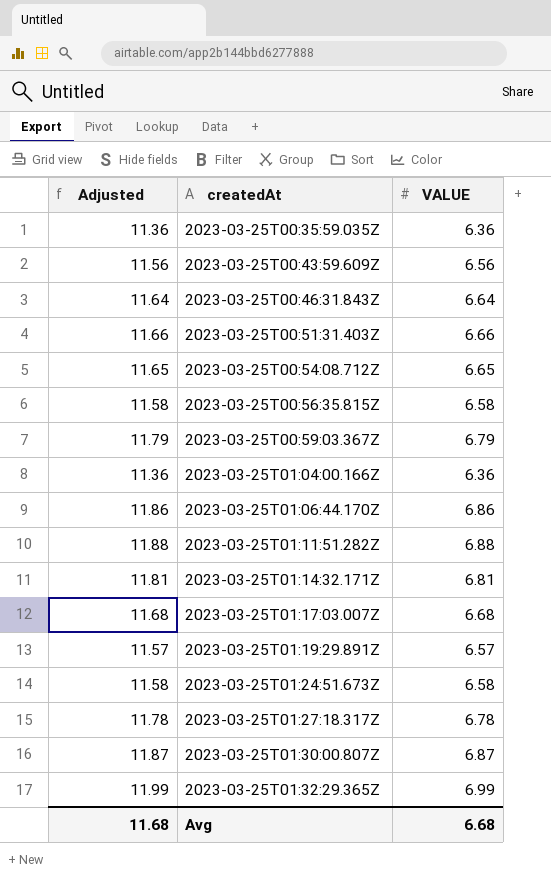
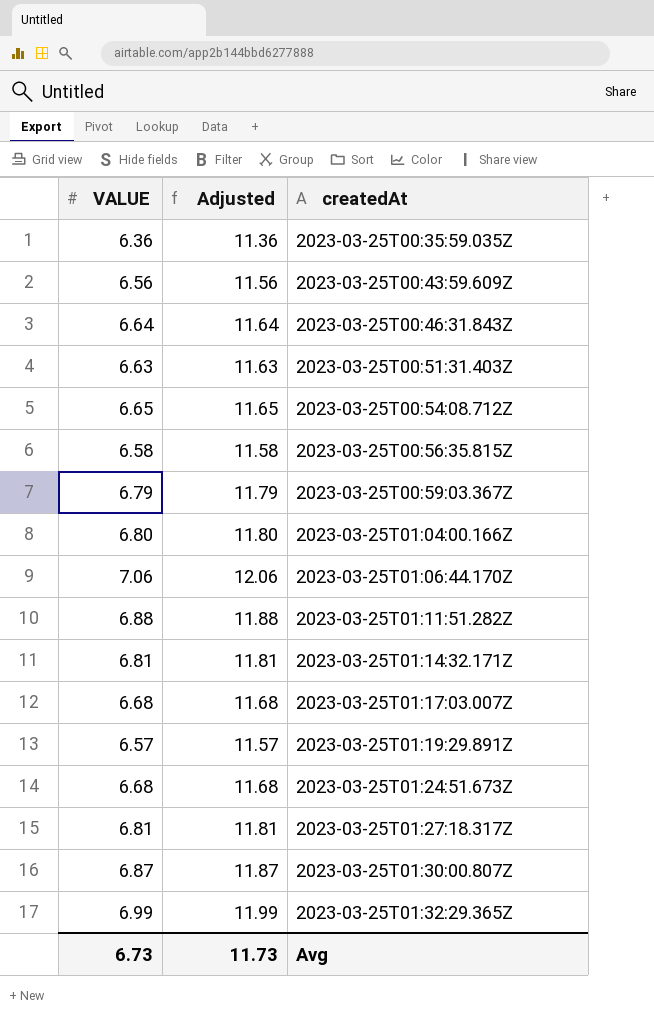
column VALUE | position: 3 -> 1
2023-03-25T00:51:31.403Z | VALUE: 6.66 -> 6.63
2023-03-25T00:51:31.403Z | Adjusted: 11.66 -> 11.63
2023-03-25T01:04:00.166Z | VALUE: 6.36 -> 6.80
2023-03-25T01:04:00.166Z | Adjusted: 11.36 -> 11.80
2023-03-25T01:06:44.170Z | VALUE: 6.86 -> 7.06
2023-03-25T01:06:44.170Z | Adjusted: 11.86 -> 12.06
2023-03-25T01:24:51.673Z | VALUE: 6.58 -> 6.68
2023-03-25T01:24:51.673Z | Adjusted: 11.58 -> 11.68
2023-03-25T01:27:18.317Z | VALUE: 6.78 -> 6.81
2023-03-25T01:27:18.317Z | Adjusted: 11.78 -> 11.81
Avg | VALUE: 6.68 -> 6.73
Avg | Adjusted: 11.68 -> 11.73

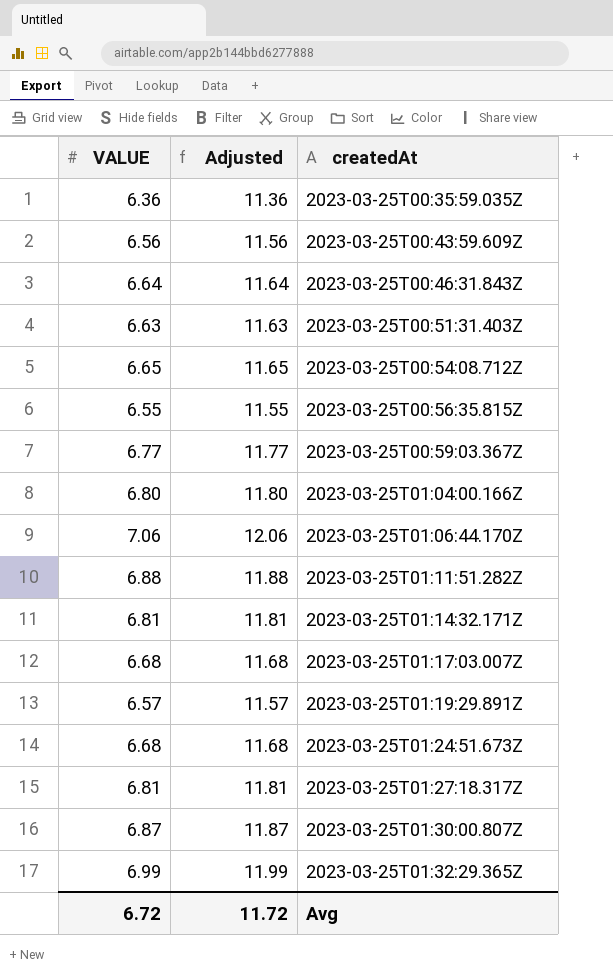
2023-03-25T00:56:35.815Z | VALUE: 6.58 -> 6.55
2023-03-25T00:56:35.815Z | Adjusted: 11.58 -> 11.55
2023-03-25T00:59:03.367Z | VALUE: 6.79 -> 6.77
2023-03-25T00:59:03.367Z | Adjusted: 11.79 -> 11.77
Avg | VALUE: 6.73 -> 6.72
Avg | Adjusted: 11.73 -> 11.72

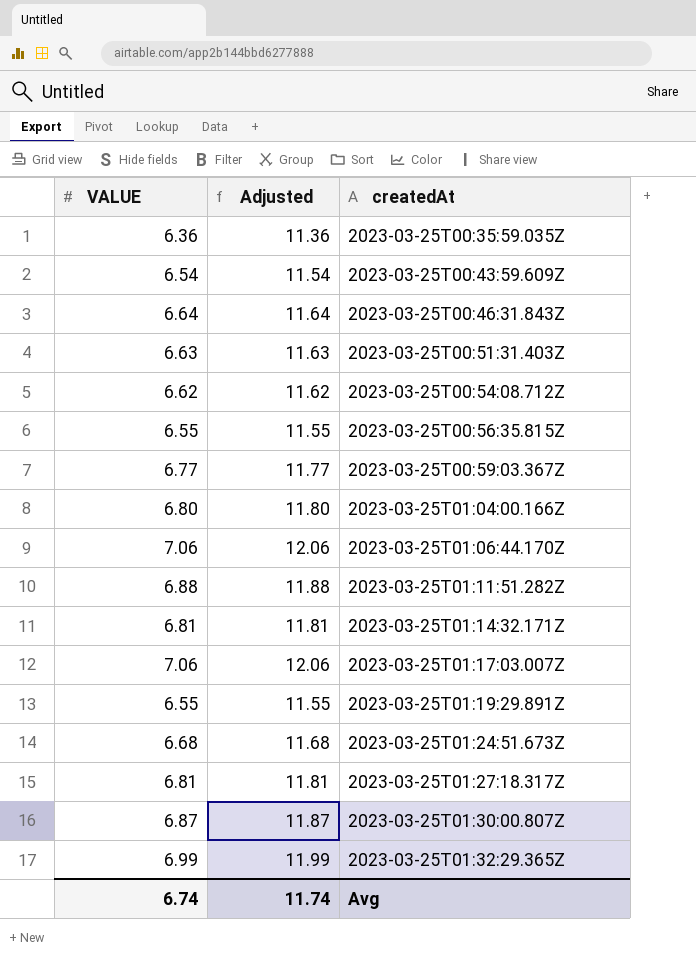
2023-03-25T00:43:59.609Z | VALUE: 6.56 -> 6.54
2023-03-25T00:43:59.609Z | Adjusted: 11.56 -> 11.54
2023-03-25T00:54:08.712Z | VALUE: 6.65 -> 6.62
2023-03-25T00:54:08.712Z | Adjusted: 11.65 -> 11.62
2023-03-25T01:17:03.007Z | VALUE: 6.68 -> 7.06
2023-03-25T01:17:03.007Z | Adjusted: 11.68 -> 12.06
2023-03-25T01:19:29.891Z | VALUE: 6.57 -> 6.55
2023-03-25T01:19:29.891Z | Adjusted: 11.57 -> 11.55
Avg | VALUE: 6.72 -> 6.74
Avg | Adjusted: 11.72 -> 11.74

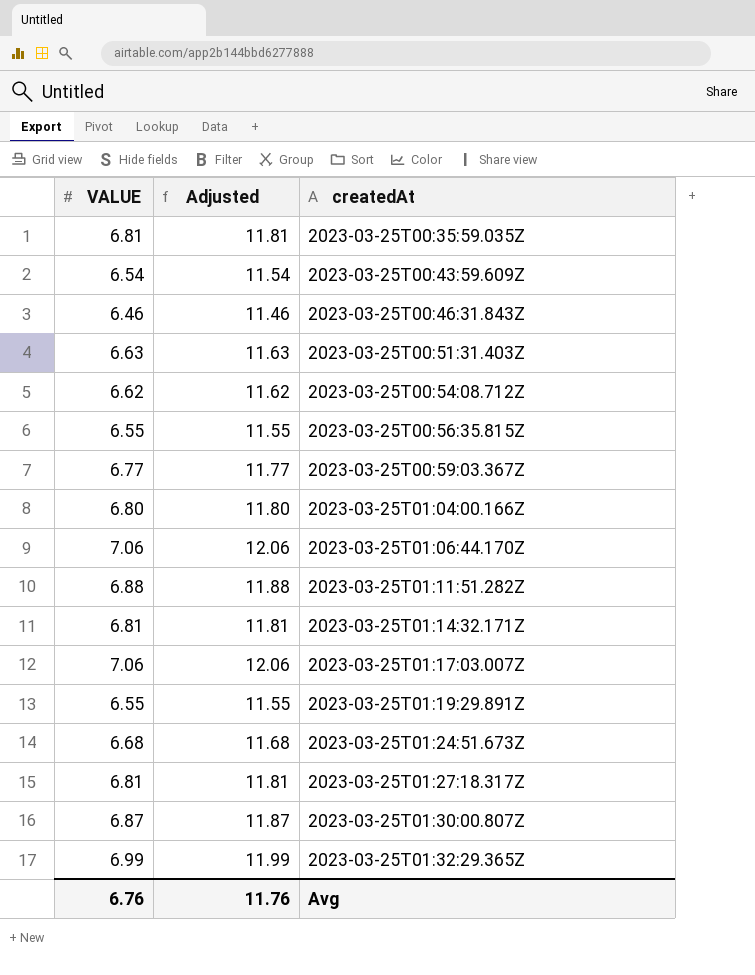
2023-03-25T00:35:59.035Z | VALUE: 6.36 -> 6.81
2023-03-25T00:35:59.035Z | Adjusted: 11.36 -> 11.81
2023-03-25T00:46:31.843Z | VALUE: 6.64 -> 6.46
2023-03-25T00:46:31.843Z | Adjusted: 11.64 -> 11.46
Avg | VALUE: 6.74 -> 6.76
Avg | Adjusted: 11.74 -> 11.76

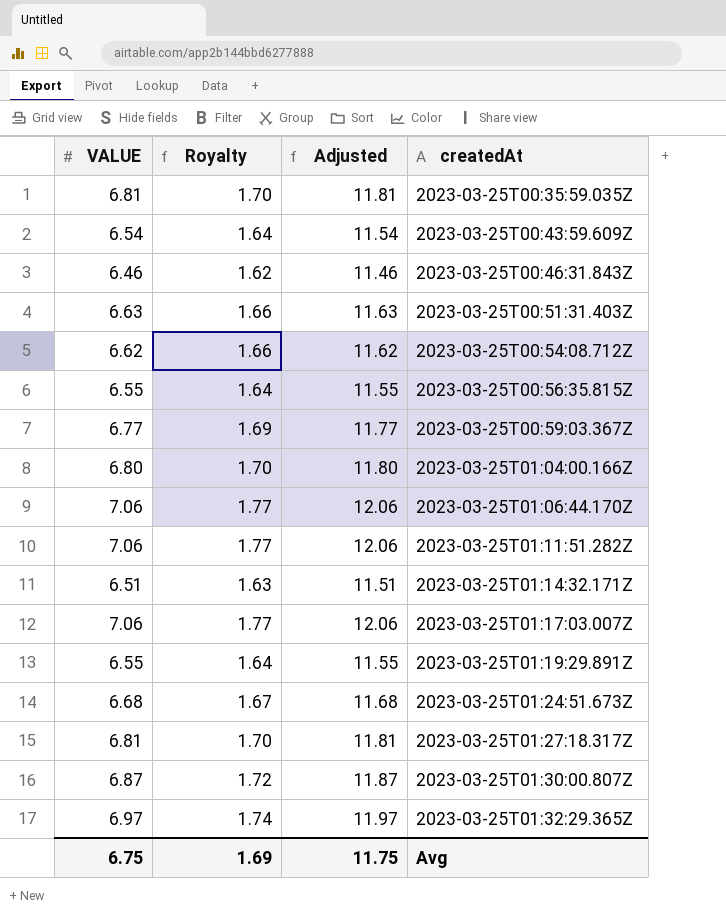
column Royalty | formula: none -> [VALUE] * 0.25
2023-03-25T01:11:51.282Z | VALUE: 6.88 -> 7.06
2023-03-25T01:11:51.282Z | Adjusted: 11.88 -> 12.06
2023-03-25T01:14:32.171Z | VALUE: 6.81 -> 6.51
2023-03-25T01:14:32.171Z | Adjusted: 11.81 -> 11.51
2023-03-25T01:32:29.365Z | VALUE: 6.99 -> 6.97
2023-03-25T01:32:29.365Z | Adjusted: 11.99 -> 11.97
Avg | VALUE: 6.76 -> 6.75
Avg | Adjusted: 11.76 -> 11.75

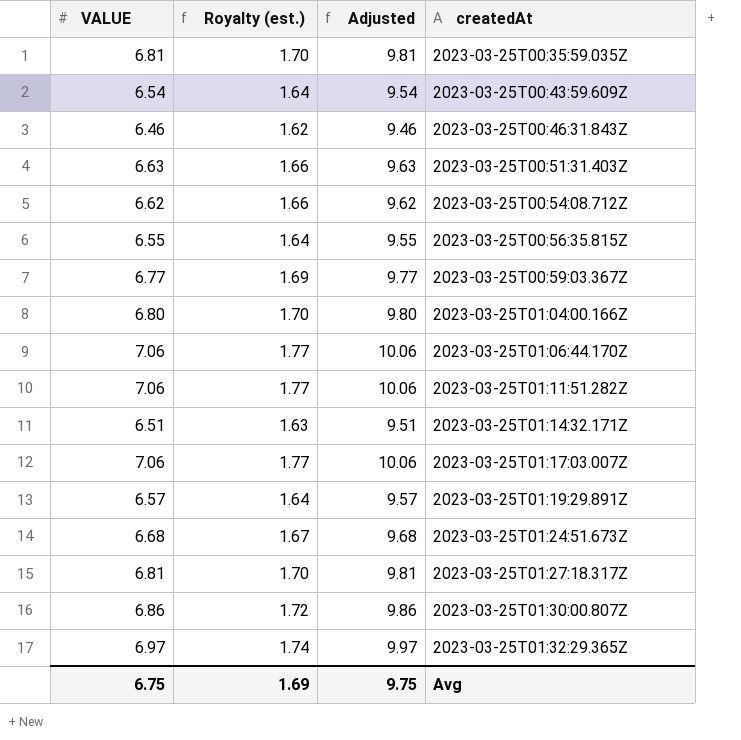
column name: Royalty -> Royalty (est.)
column Adjusted | formula: [VALUE] + 5 -> [VALUE] + 3
2023-03-25T01:19:29.891Z | VALUE: 6.55 -> 6.57
2023-03-25T01:30:00.807Z | VALUE: 6.87 -> 6.86
Avg | Adjusted: 11.75 -> 9.75

